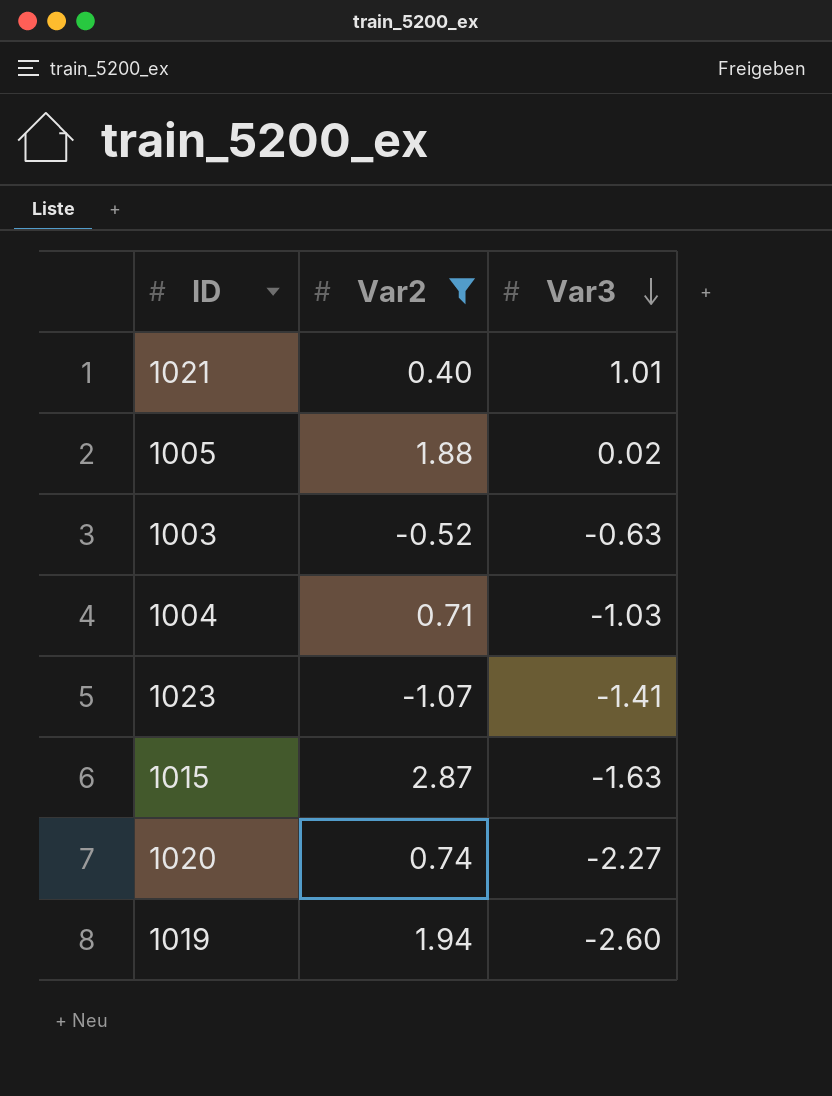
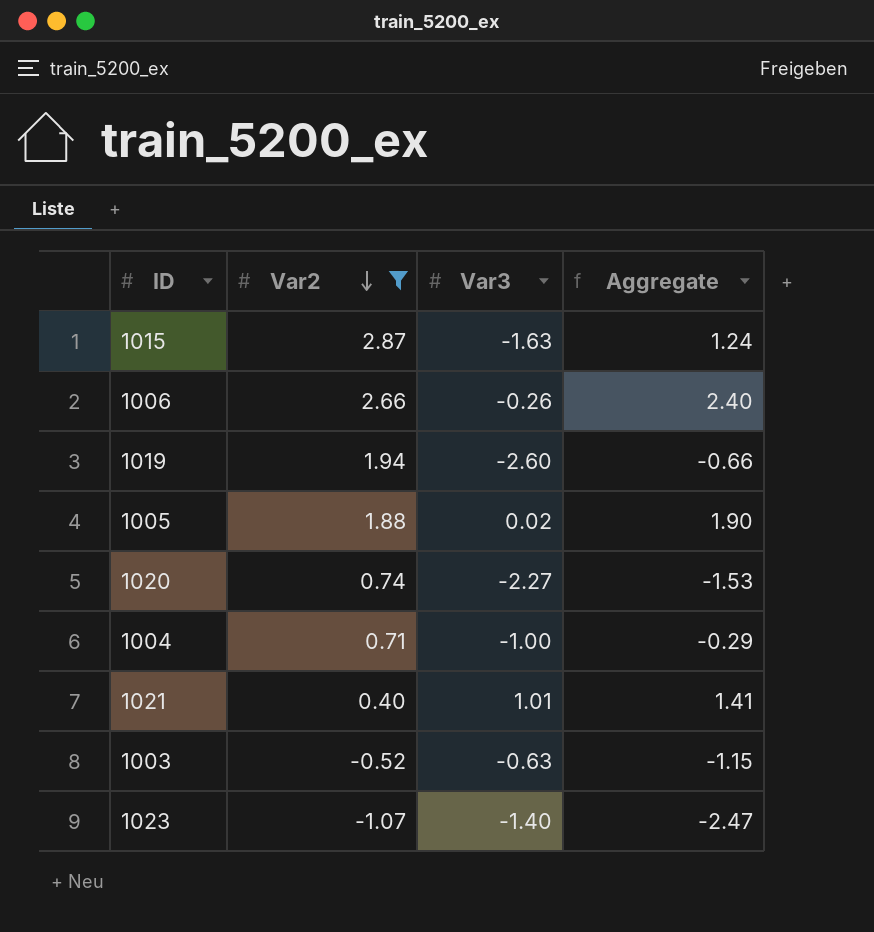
row order: Var3 descending -> Var2 descending
column Aggregate | formula: none -> [Var2] + [Var3]
row 1006: none -> 2.66 | -0.26 | 2.40
1004 | Var3: -1.03 -> -1.00
1023 | Var3: -1.41 -> -1.40

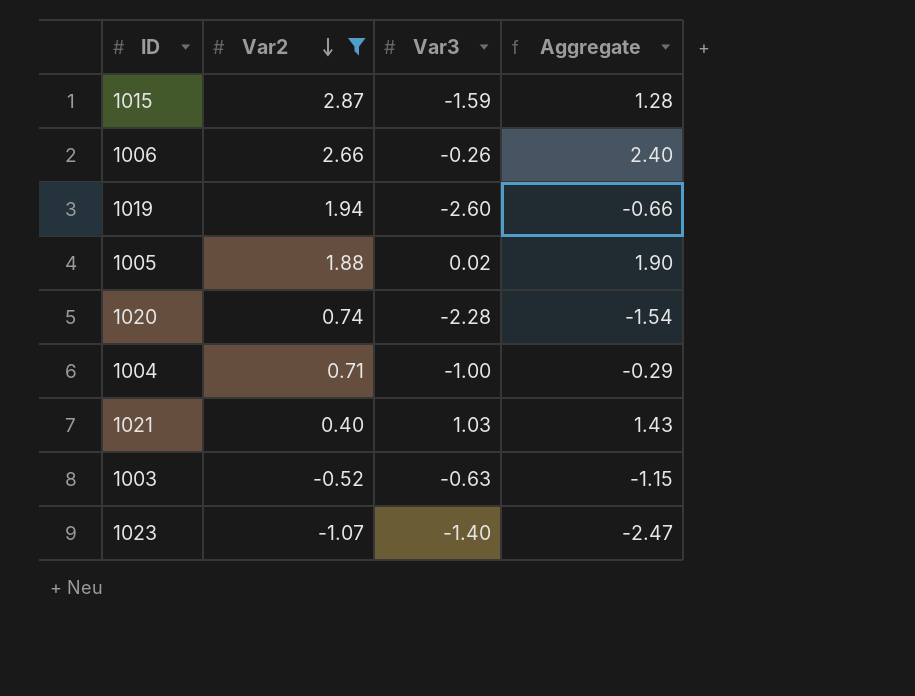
1015 | Var3: -1.63 -> -1.59
1015 | Aggregate: 1.24 -> 1.28
1020 | Var3: -2.27 -> -2.28
1020 | Aggregate: -1.53 -> -1.54
1021 | Var3: 1.01 -> 1.03
1021 | Aggregate: 1.41 -> 1.43

